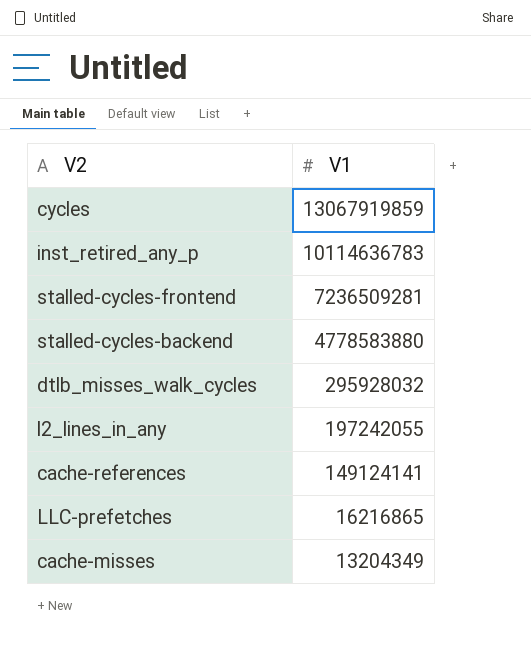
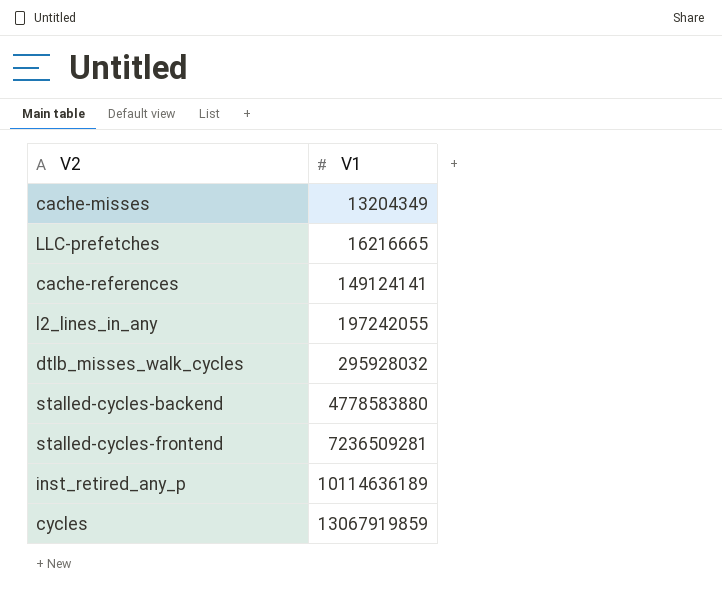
row order: V1 descending -> V1 ascending
LLC-prefetches | V1: 16216865 -> 16216665
inst_retired_any_p | V1: 10114636783 -> 10114636189

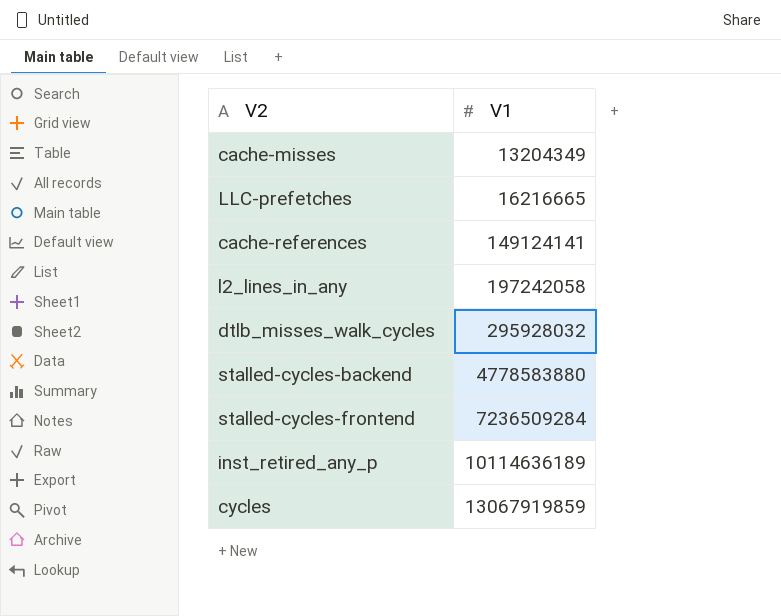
l2_lines_in_any | V1: 197242055 -> 197242058
stalled-cycles-frontend | V1: 7236509281 -> 7236509284

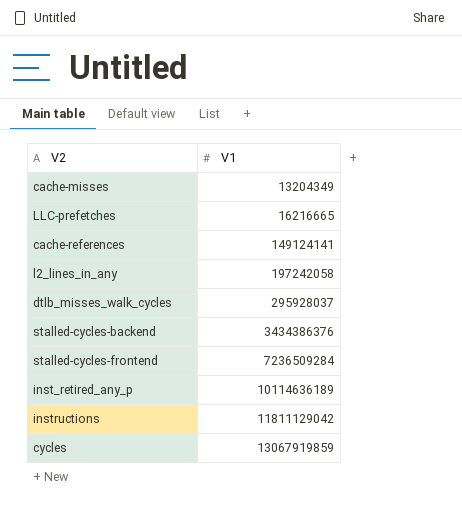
dtlb_misses_walk_cycles | V1: 295928032 -> 295928037
stalled-cycles-backend | V1: 4778583880 -> 3434386376
row instructions: none -> 11811129042

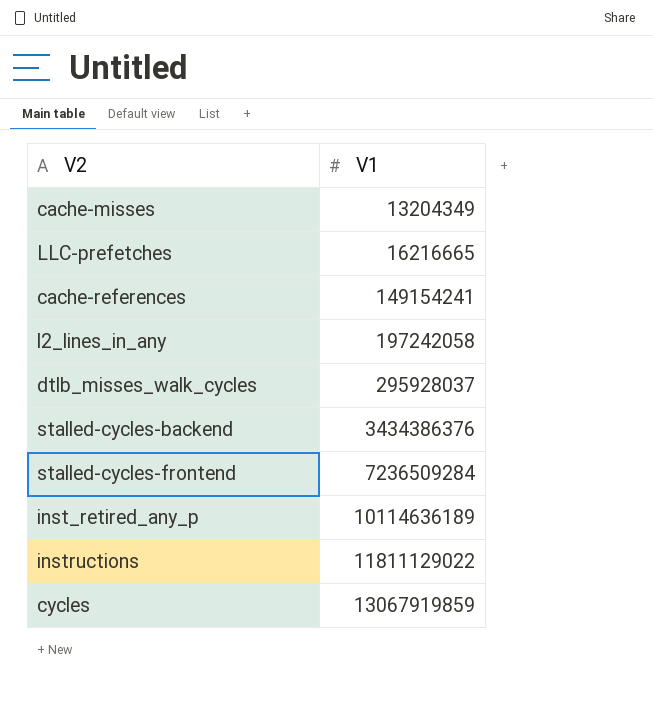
cache-references | V1: 149124141 -> 149154241
instructions | V1: 11811129042 -> 11811129022

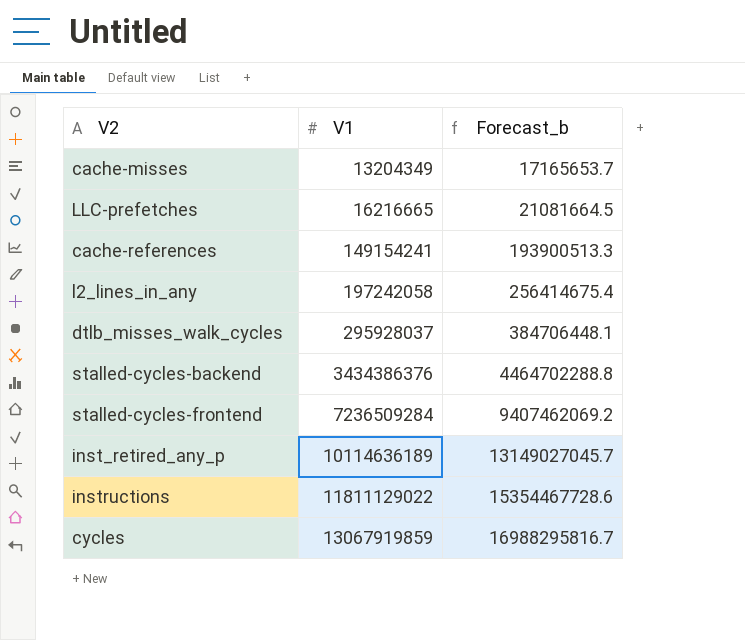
column Forecast_b | formula: none -> [V1] * 1.3

